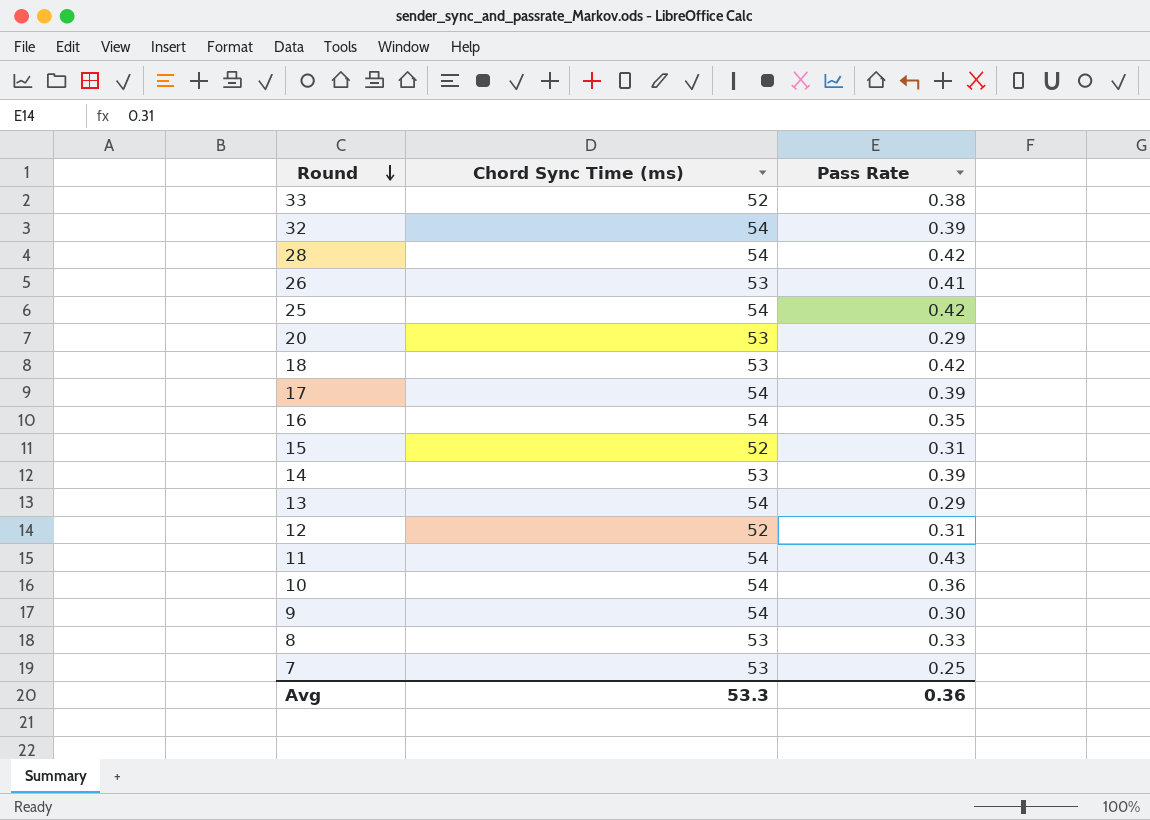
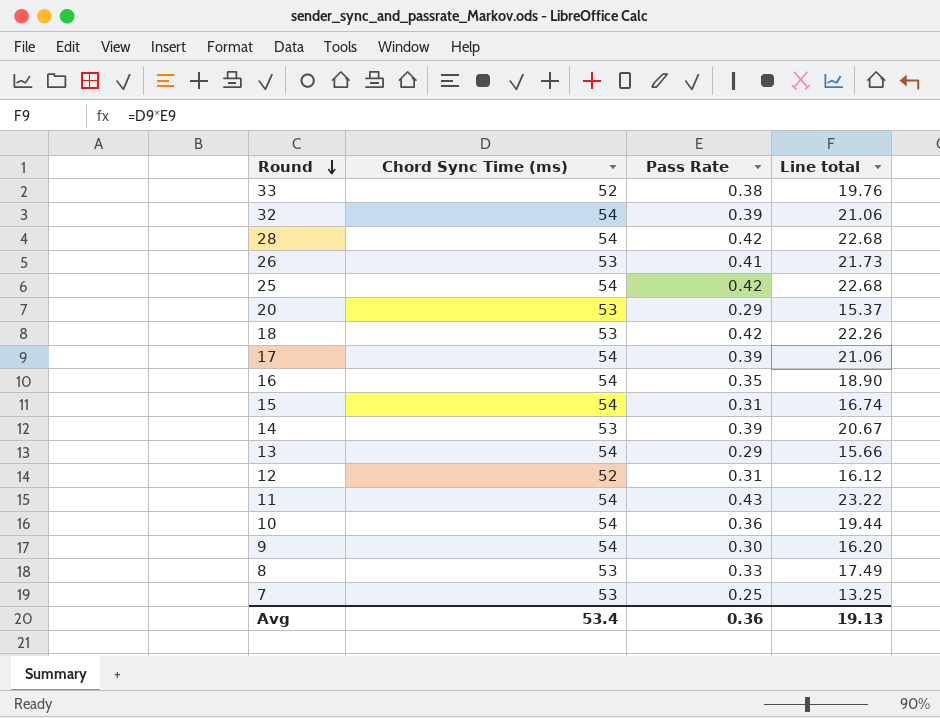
column Line total | formula: none -> [Chord Sync Time (ms)] * [Pass Rate]
15 | Chord Sync Time (ms): 52 -> 54
Avg | Chord Sync Time (ms): 53.3 -> 53.4

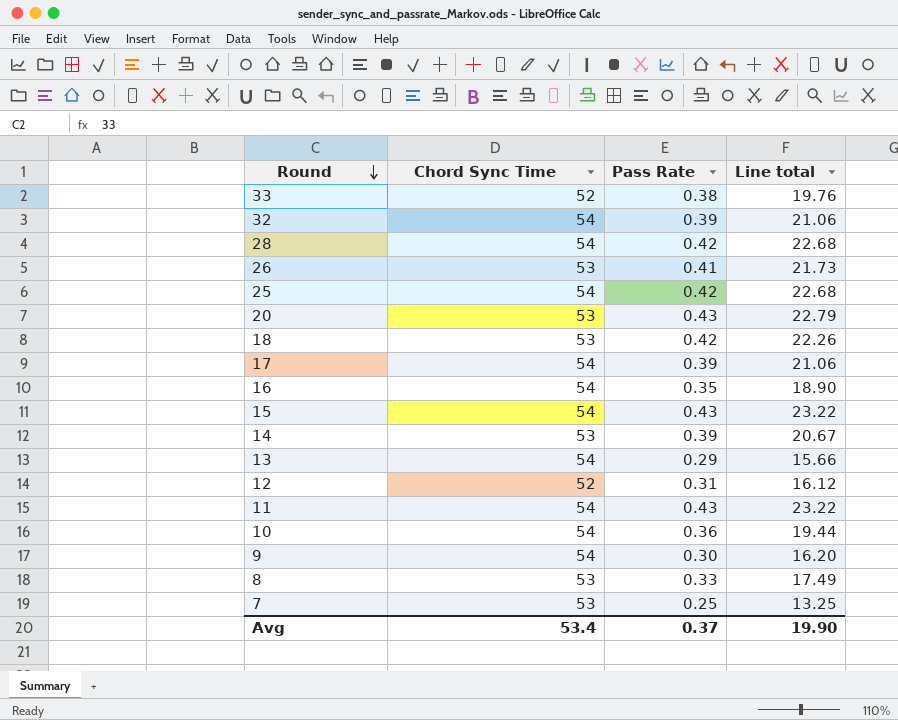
column name: Chord Sync Time (ms) -> Chord Sync Time
20 | Pass Rate: 0.29 -> 0.43
20 | Line total: 15.37 -> 22.79
15 | Pass Rate: 0.31 -> 0.43
15 | Line total: 16.74 -> 23.22
Avg | Pass Rate: 0.36 -> 0.37
Avg | Line total: 19.13 -> 19.90

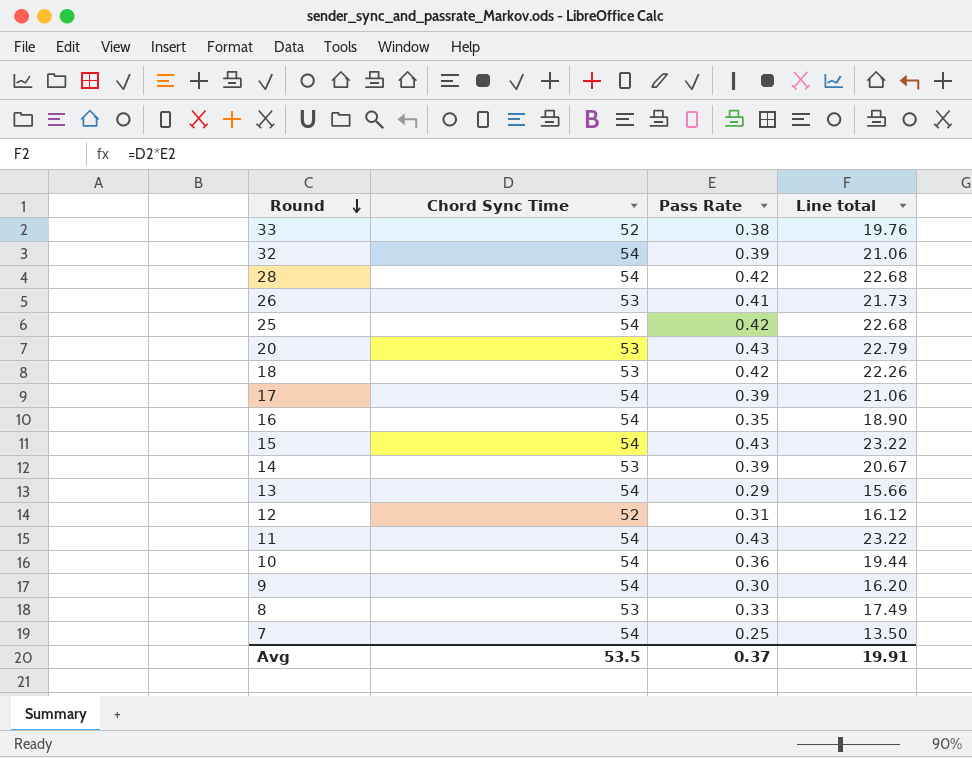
7 | Chord Sync Time: 53 -> 54
7 | Line total: 13.25 -> 13.50
Avg | Chord Sync Time: 53.4 -> 53.5
Avg | Line total: 19.90 -> 19.91

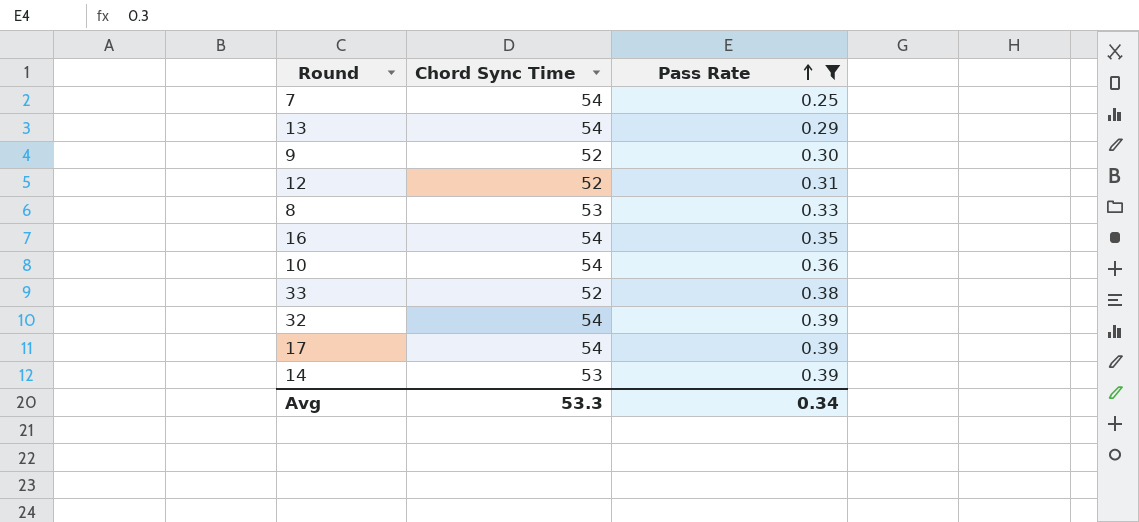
filter: none -> Pass Rate <= 0.39
row order: Round descending -> Pass Rate ascending
column Line total | formula: [Chord Sync Time] * [Pass Rate] -> none
9 | Chord Sync Time: 54 -> 52
Avg | Chord Sync Time: 53.5 -> 53.3
Avg | Pass Rate: 0.37 -> 0.34

